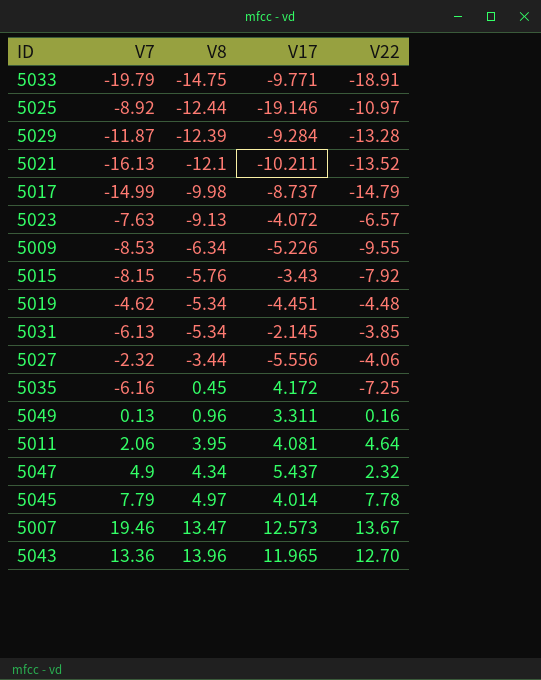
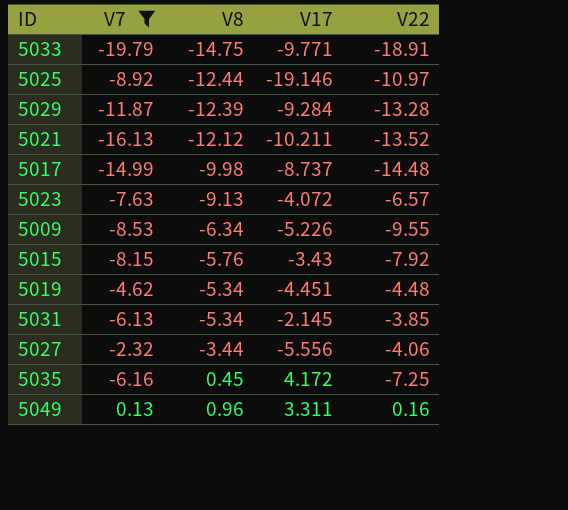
filter: none -> V7 <= 0.13
5021 | V8: -12.1 -> -12.12
5017 | V22: -14.79 -> -14.48

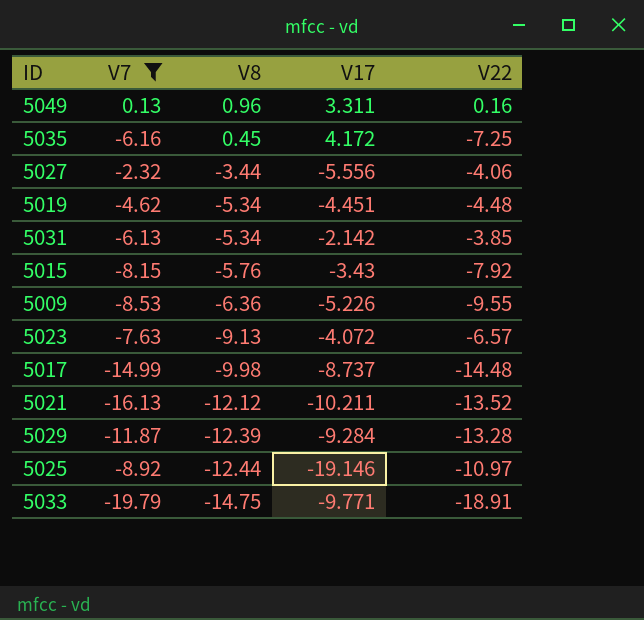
row order: V8 ascending -> V8 descending
5031 | V17: -2.145 -> -2.142
5009 | V8: -6.34 -> -6.36

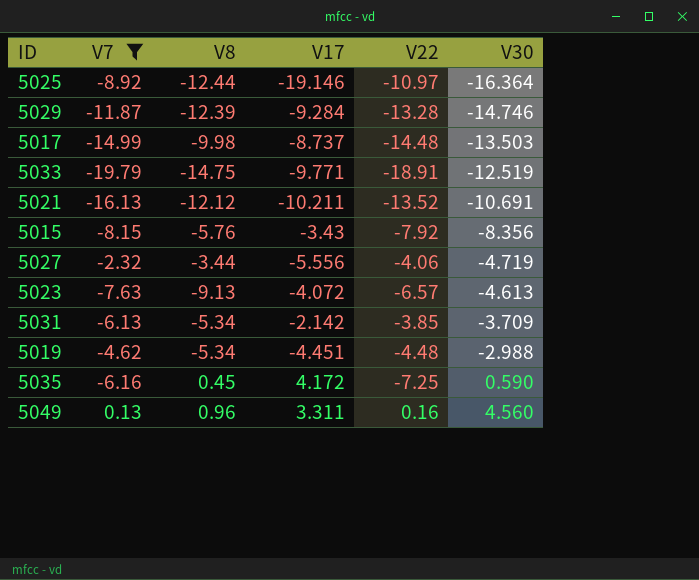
row order: V8 descending -> V30 ascending
column V30 | position: none -> 6
row 5009: -8.53 | -6.36 | -5.226 | -9.55 -> none

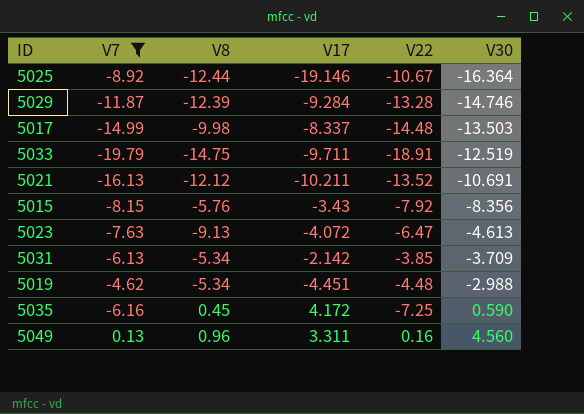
row 5027: -2.32 | -3.44 | -5.556 | -4.06 | -4.719 -> none
5025 | V22: -10.97 -> -10.67
5017 | V17: -8.737 -> -8.337
5033 | V17: -9.771 -> -9.711
5023 | V22: -6.57 -> -6.47

